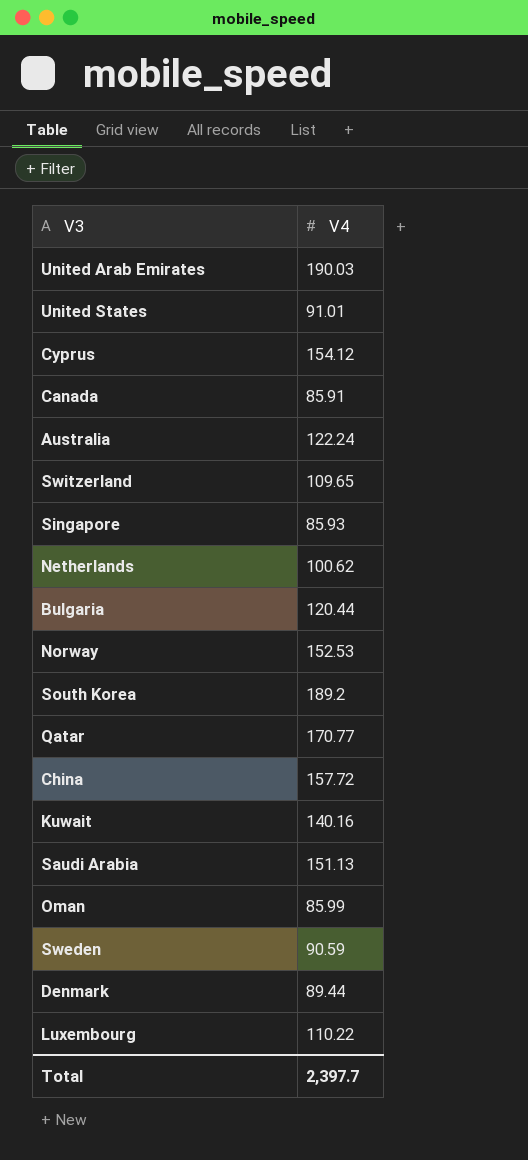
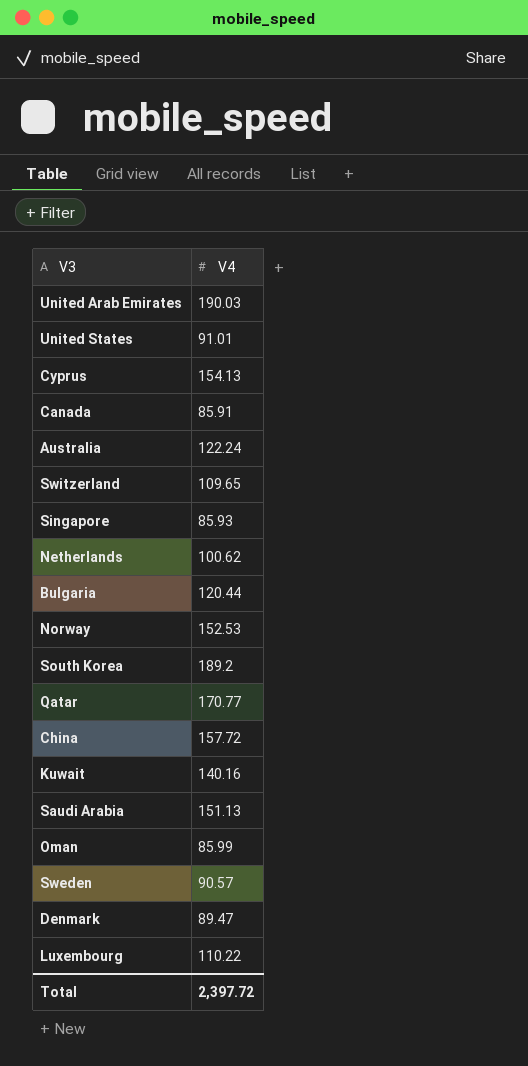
Cyprus | V4: 154.12 -> 154.13
Sweden | V4: 90.59 -> 90.57
Denmark | V4: 89.44 -> 89.47
Total | V4: 2,397.7 -> 2,397.72

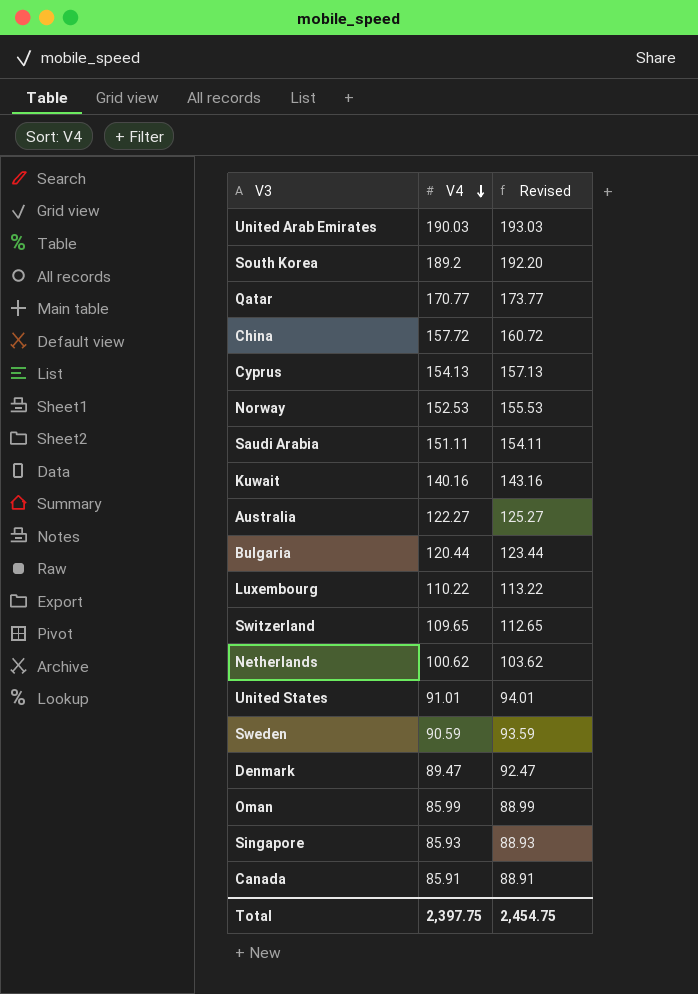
row order: none -> V4 descending
column Revised | formula: none -> [V4] + 3
Saudi Arabia | V4: 151.13 -> 151.11
Australia | V4: 122.24 -> 122.27
Sweden | V4: 90.57 -> 90.59
Total | V4: 2,397.72 -> 2,397.75

